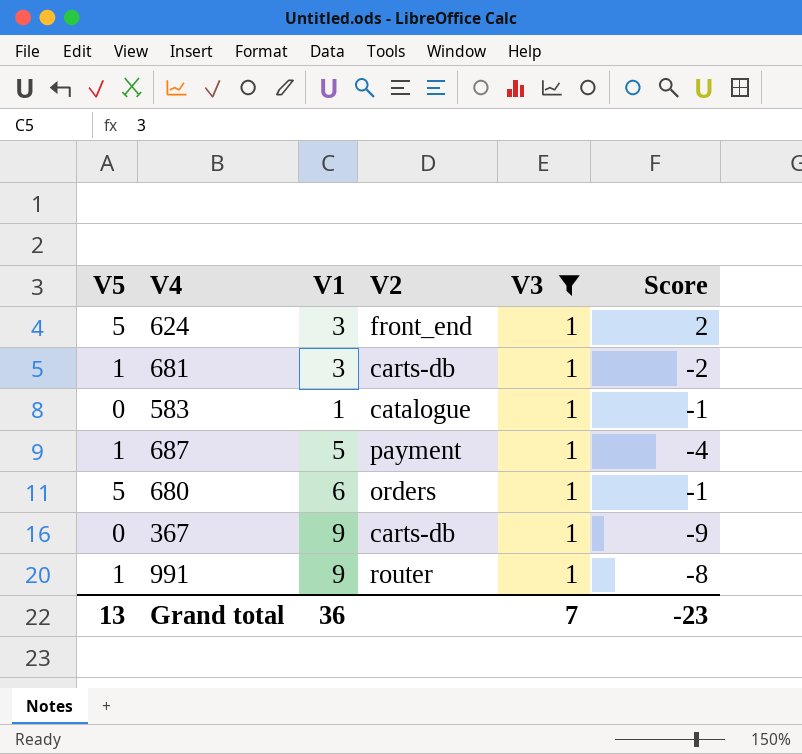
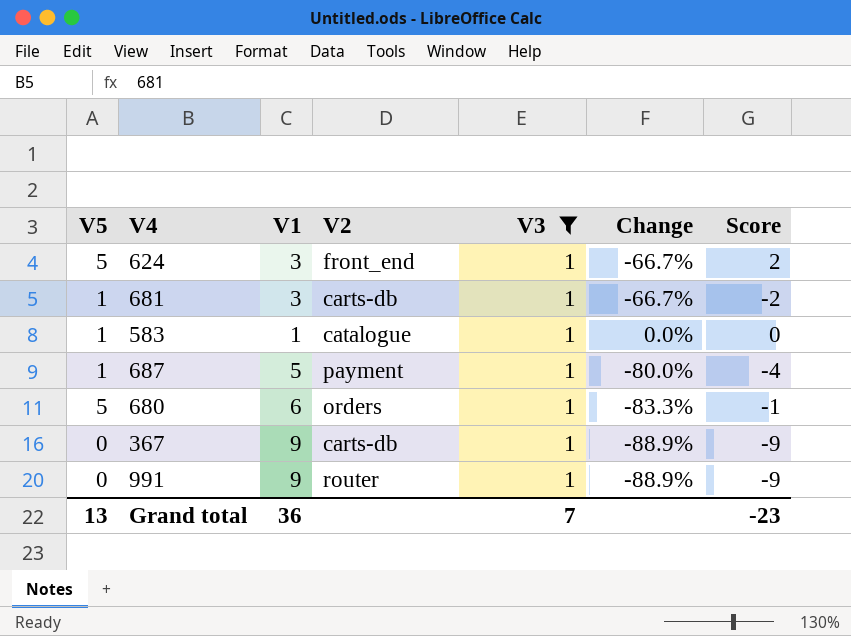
column Change | formula: none -> ([V3] - [V1]) / [V1]
583 | V5: 0 -> 1
583 | Score: -1 -> 0
991 | V5: 1 -> 0
991 | Score: -8 -> -9

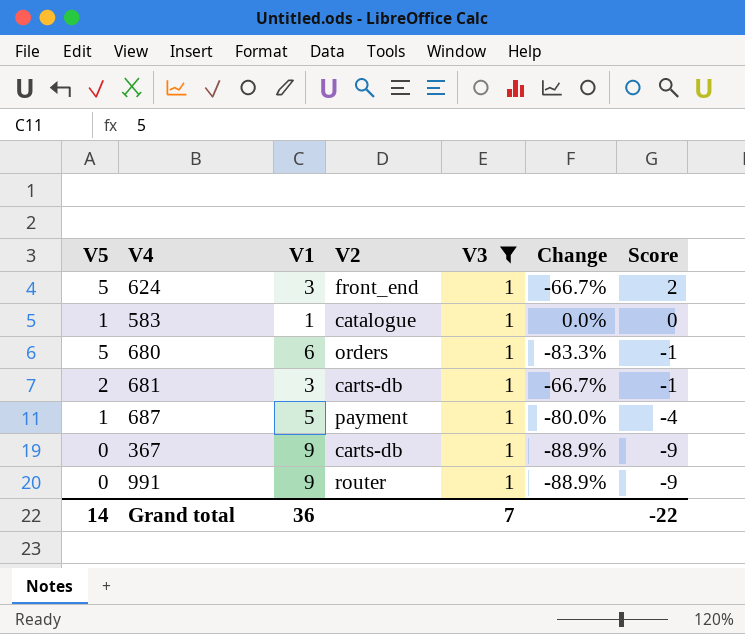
row order: none -> Score descending
681 | V5: 1 -> 2
681 | Score: -2 -> -1
Grand total | V5: 13 -> 14
Grand total | Score: -23 -> -22

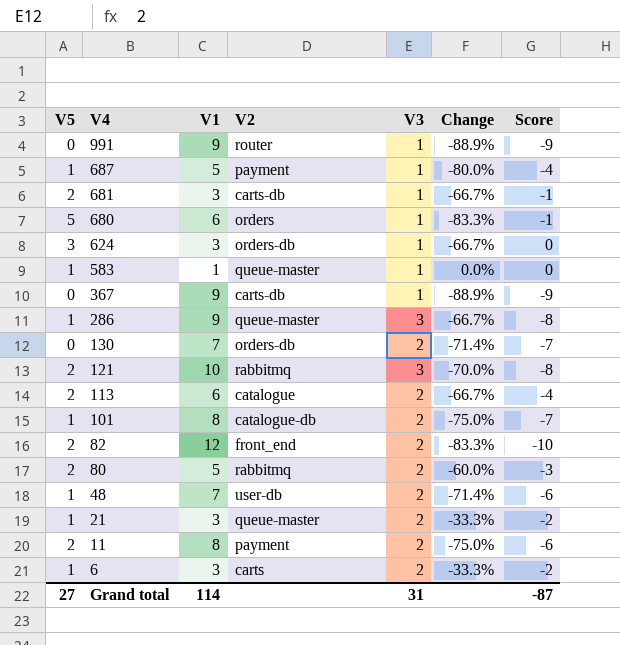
filter: V3 = 1 -> none
row order: Score descending -> V4 descending
624 | V5: 5 -> 3
624 | V2: front_end -> orders-db
624 | Score: 2 -> 0
583 | V2: catalogue -> queue-master
Grand total | V5: 14 -> 27
Grand total | V1: 36 -> 114
Grand total | V3: 7 -> 31
Grand total | Score: -22 -> -87

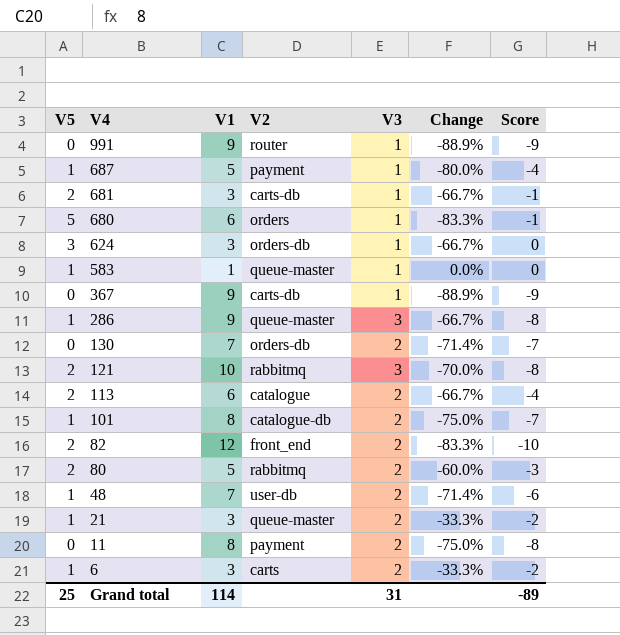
11 | V5: 2 -> 0
11 | Score: -6 -> -8
Grand total | V5: 27 -> 25
Grand total | Score: -87 -> -89

